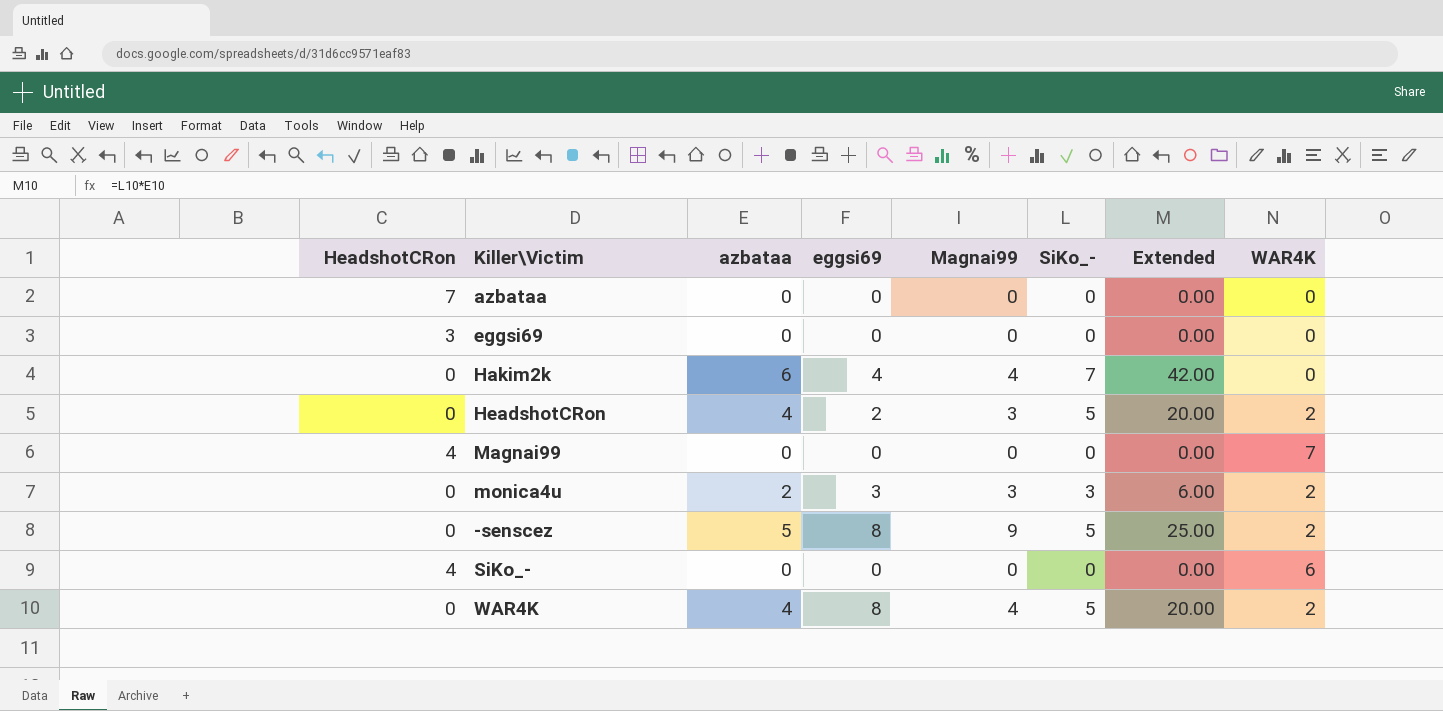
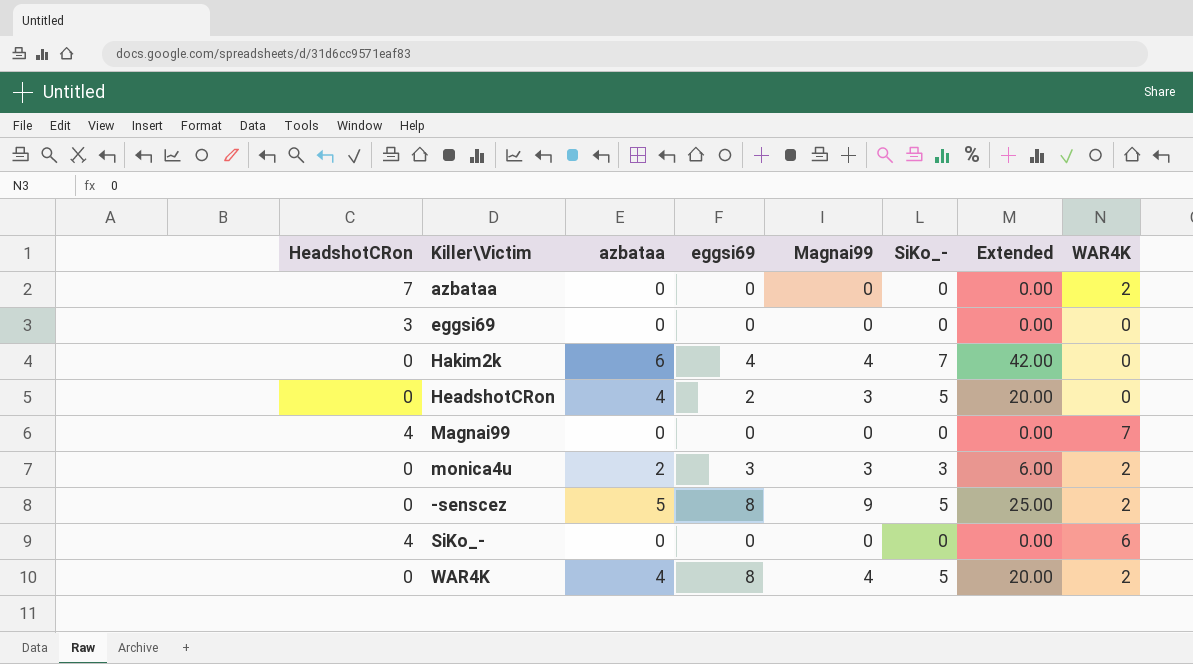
azbataa | WAR4K: 0 -> 2
HeadshotCRon | WAR4K: 2 -> 0

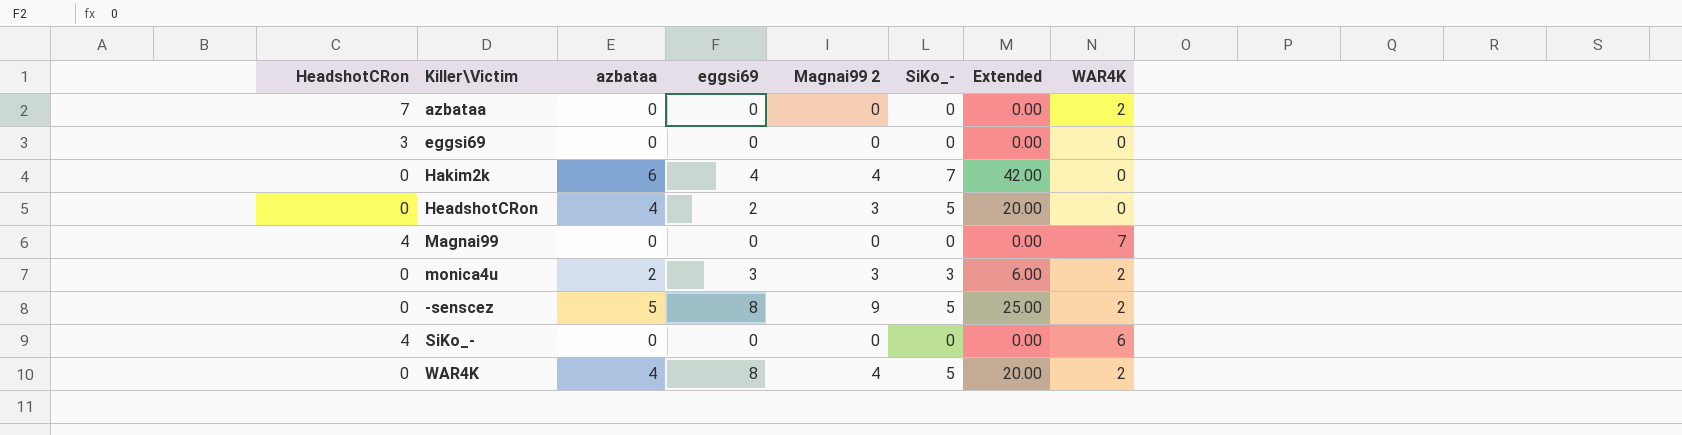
column name: Magnai99 -> Magnai99 2

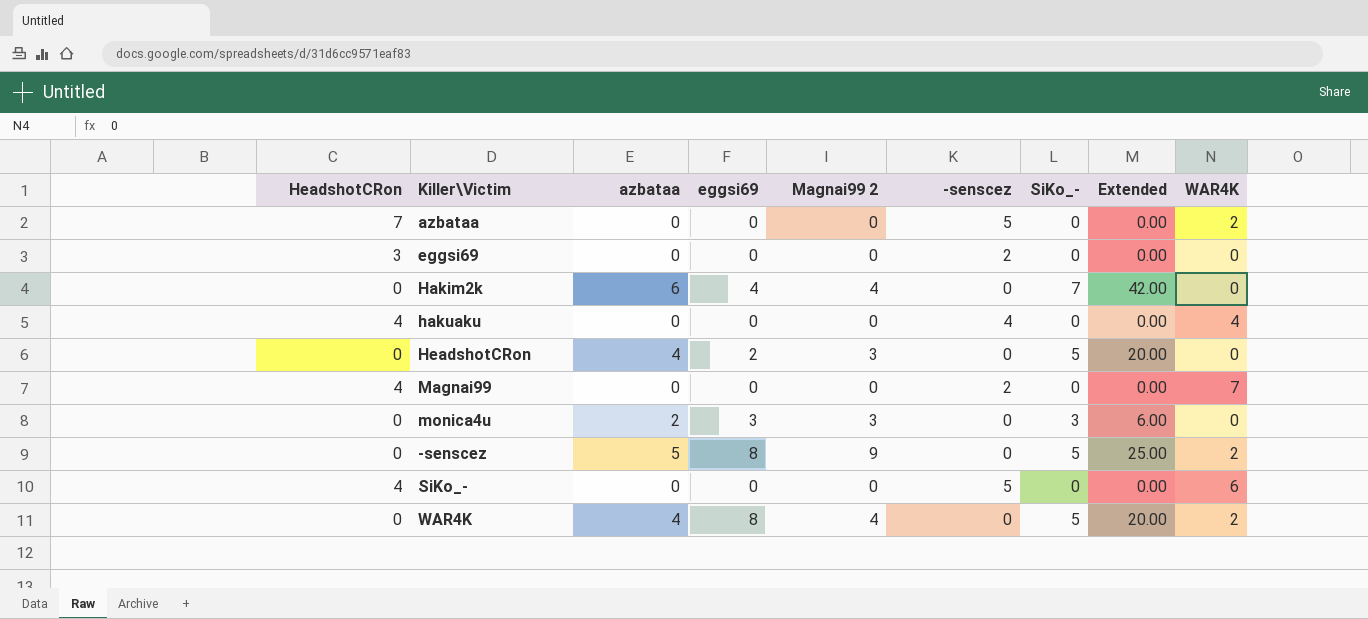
column -senscez | position: none -> 6
row hakuaku: none -> 4 | 0 | 0 | 0 | 4 | 0 | 0.00 | 4
monica4u | WAR4K: 2 -> 0

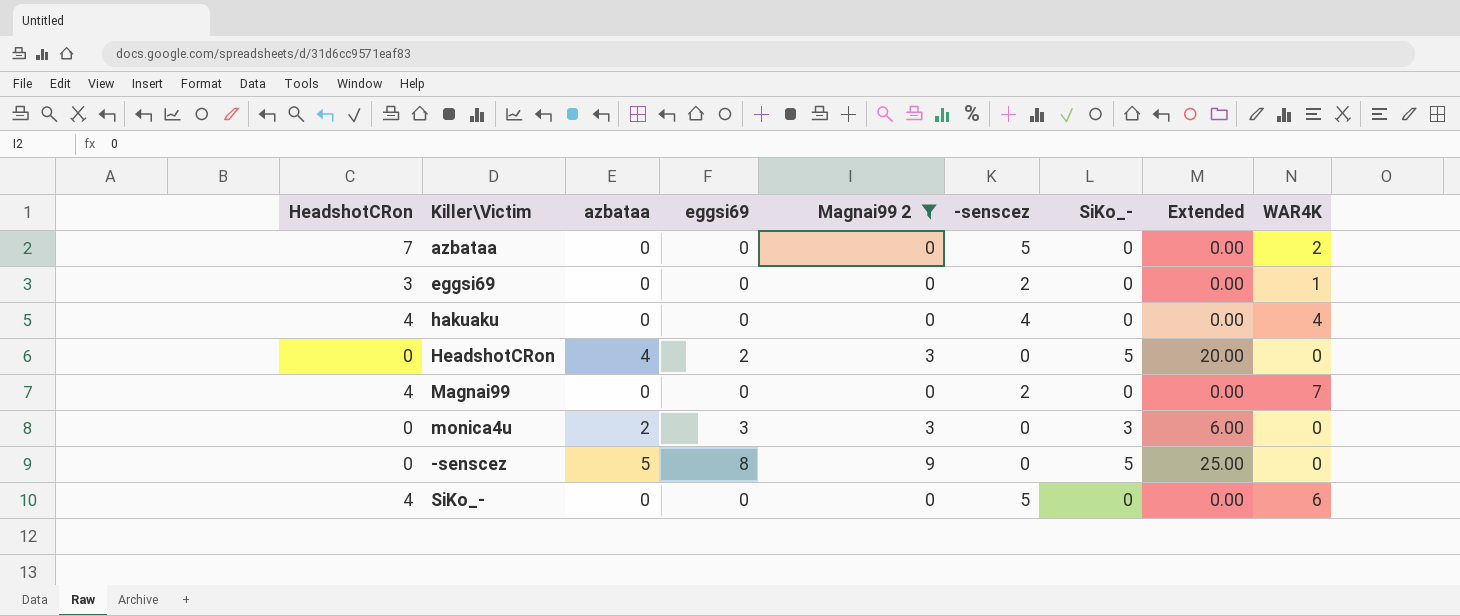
filter: none -> Magnai99 2 != 4
eggsi69 | WAR4K: 0 -> 1
-senscez | WAR4K: 2 -> 0

